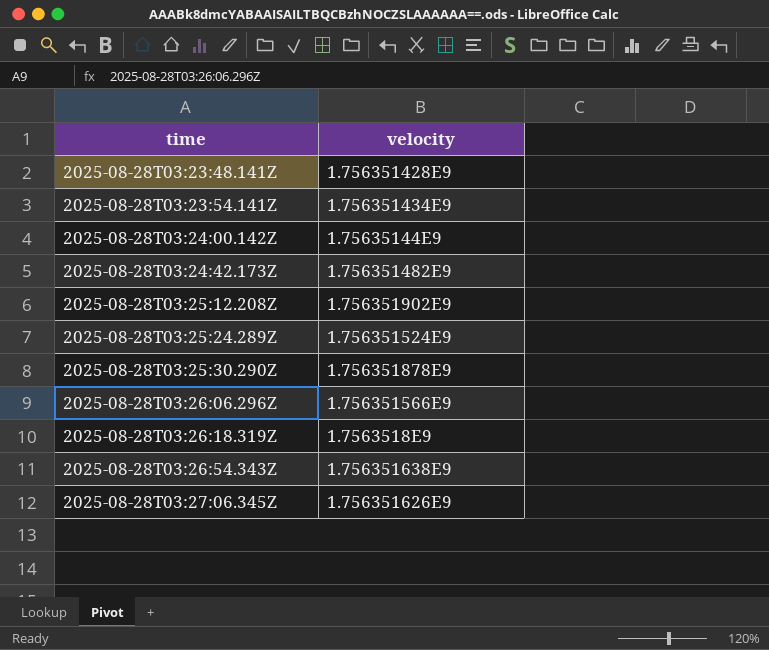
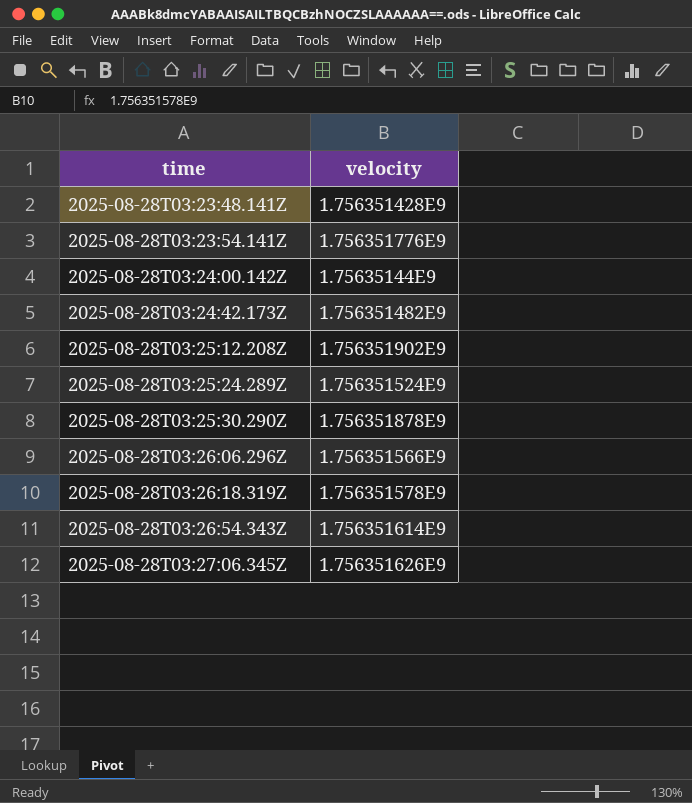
2025-08-28T03:23:54.141Z | velocity: 1.756351434E9 -> 1.756351776E9
2025-08-28T03:26:18.319Z | velocity: 1.7563518E9 -> 1.756351578E9
2025-08-28T03:26:54.343Z | velocity: 1.756351638E9 -> 1.756351614E9

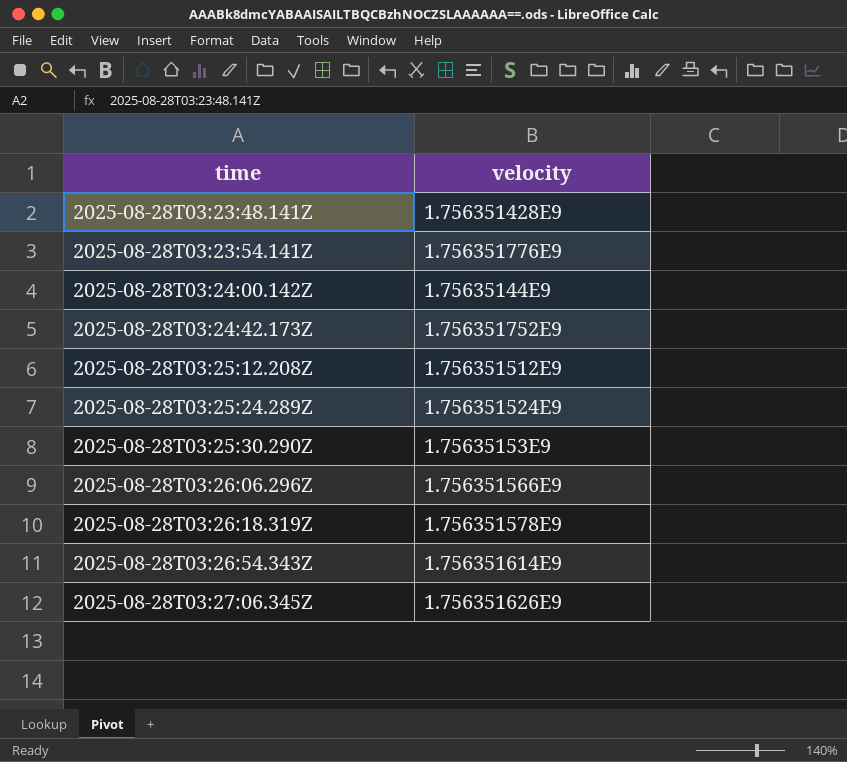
2025-08-28T03:24:42.173Z | velocity: 1.756351482E9 -> 1.756351752E9
2025-08-28T03:25:12.208Z | velocity: 1.756351902E9 -> 1.756351512E9
2025-08-28T03:25:30.290Z | velocity: 1.756351878E9 -> 1.75635153E9

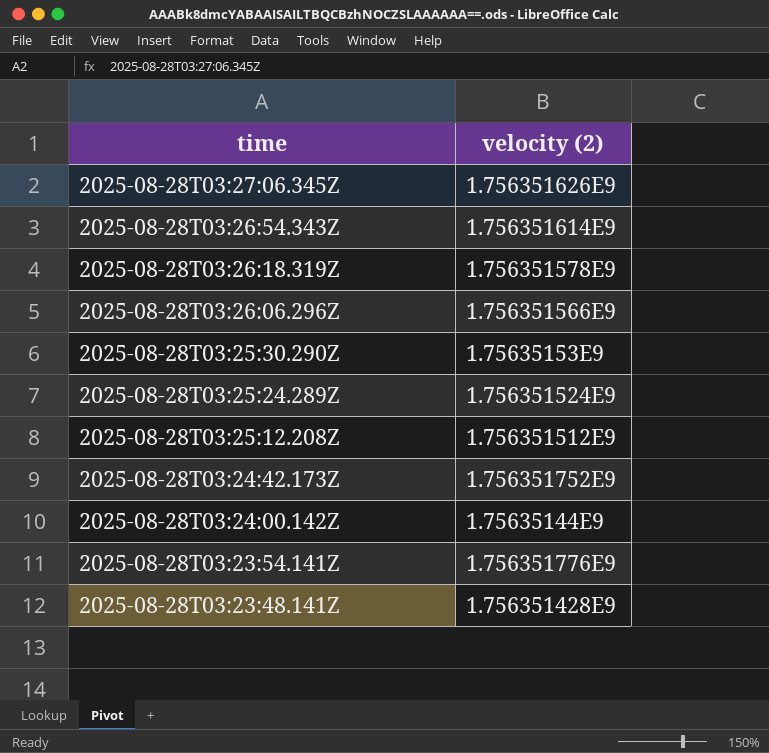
row order: time ascending -> time descending
column name: velocity -> velocity (2)

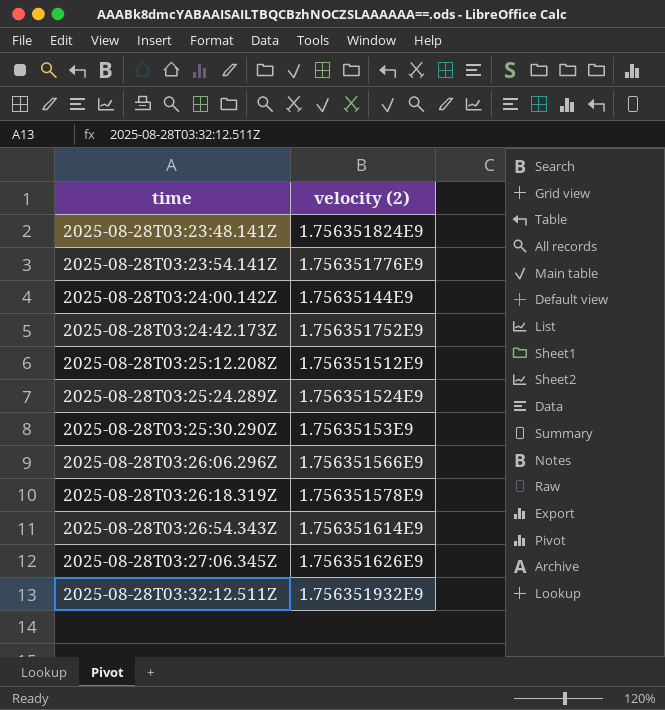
row order: time descending -> time ascending
2025-08-28T03:23:48.141Z | velocity (2): 1.756351428E9 -> 1.756351824E9
row 2025-08-28T03:32:12.511Z: none -> 1.756351932E9

